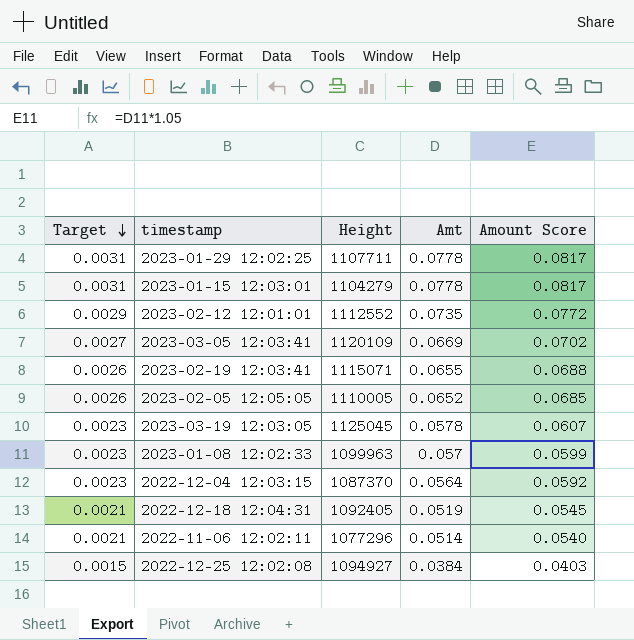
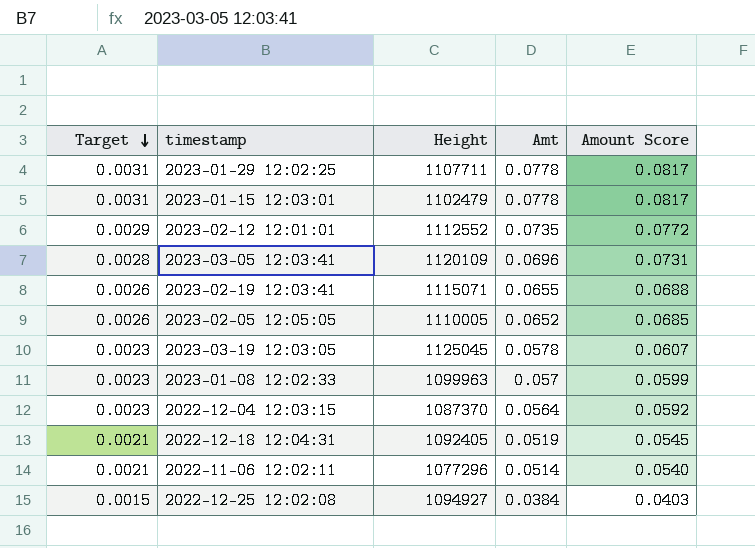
2023-01-15 12:03:01 | Height: 1104279 -> 1102479
2023-03-05 12:03:41 | Target: 0.0027 -> 0.0028
2023-03-05 12:03:41 | Amt: 0.0669 -> 0.0696
2023-03-05 12:03:41 | Amount Score: 0.0702 -> 0.0731

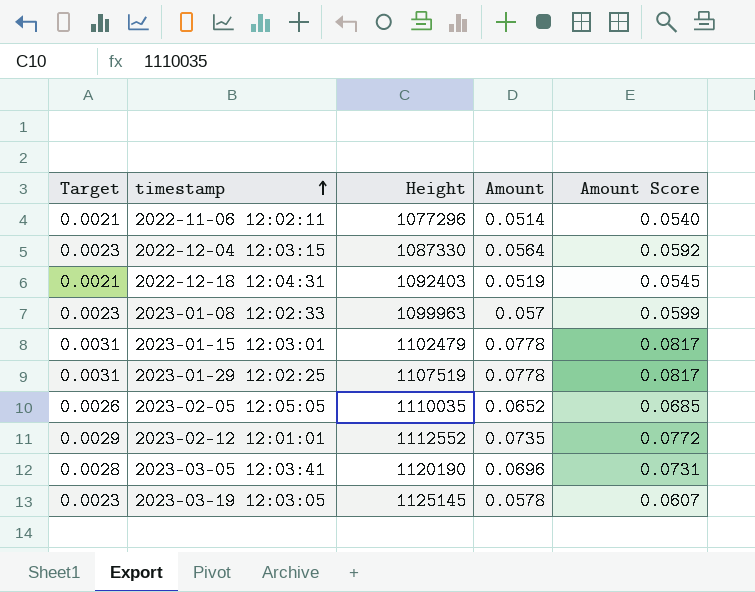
row order: Target descending -> timestamp ascending
column name: Amt -> Amount
row 2023-02-19 12:03:41: 0.0026 | 1115071 | 0.0655 | 0.0688 -> none
row 2022-12-25 12:02:08: 0.0015 | 1094927 | 0.0384 | 0.0403 -> none
2022-12-04 12:03:15 | Height: 1087370 -> 1087330
2022-12-18 12:04:31 | Height: 1092405 -> 1092403
2023-01-29 12:02:25 | Height: 1107711 -> 1107519
2023-02-05 12:05:05 | Height: 1110005 -> 1110035
2023-03-05 12:03:41 | Height: 1120109 -> 1120190
2023-03-19 12:03:05 | Height: 1125045 -> 1125145

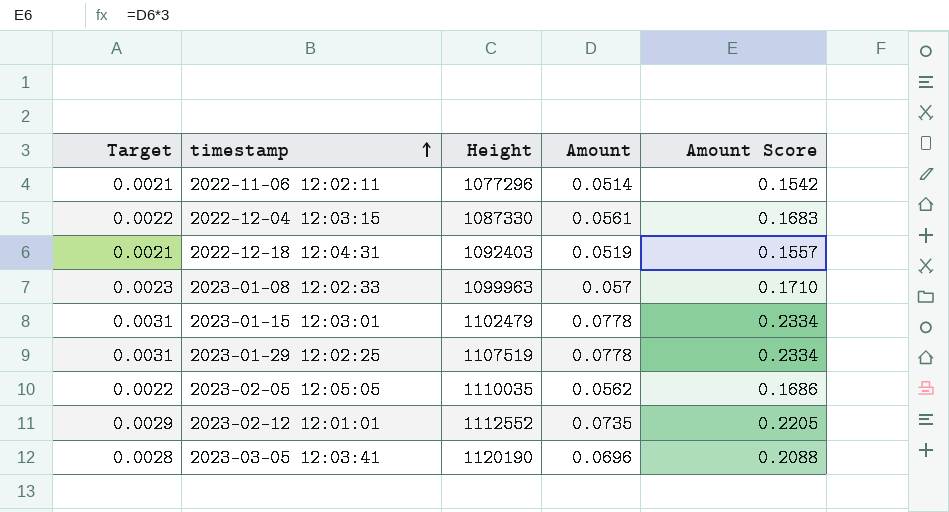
column Amount Score | formula: [Amount] * 1.05 -> [Amount] * 3
row 2023-03-19 12:03:05: 0.0023 | 1125145 | 0.0578 | 0.0607 -> none
2022-12-04 12:03:15 | Target: 0.0023 -> 0.0022
2022-12-04 12:03:15 | Amount: 0.0564 -> 0.0561
2023-02-05 12:05:05 | Target: 0.0026 -> 0.0022
2023-02-05 12:05:05 | Amount: 0.0652 -> 0.0562

